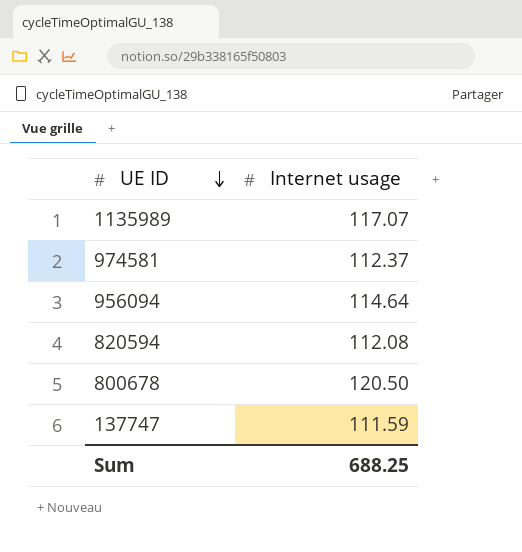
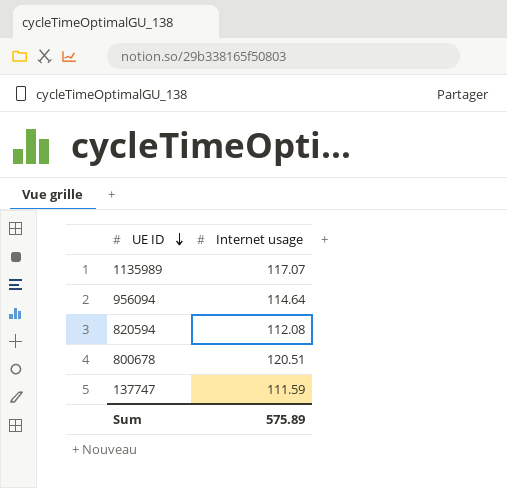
row 974581: 112.37 -> none
800678 | Internet usage: 120.50 -> 120.51
Sum | Internet usage: 688.25 -> 575.89

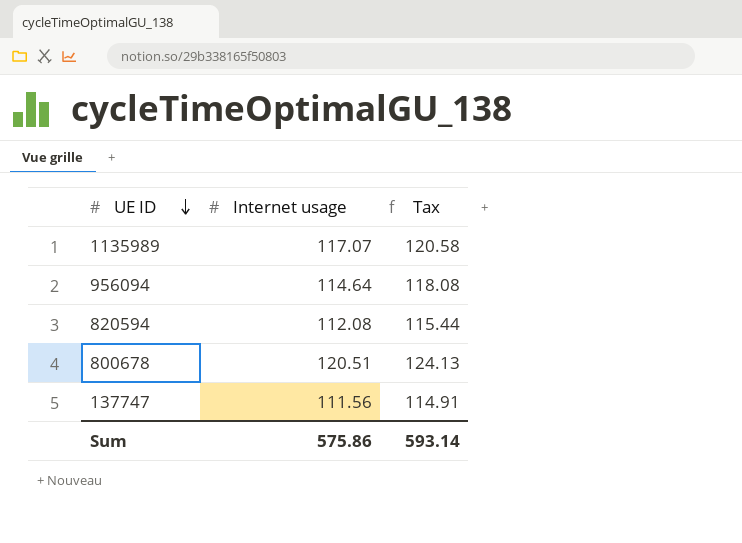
column Tax | formula: none -> [Internet usage] * 1.03
137747 | Internet usage: 111.59 -> 111.56
Sum | Internet usage: 575.89 -> 575.86

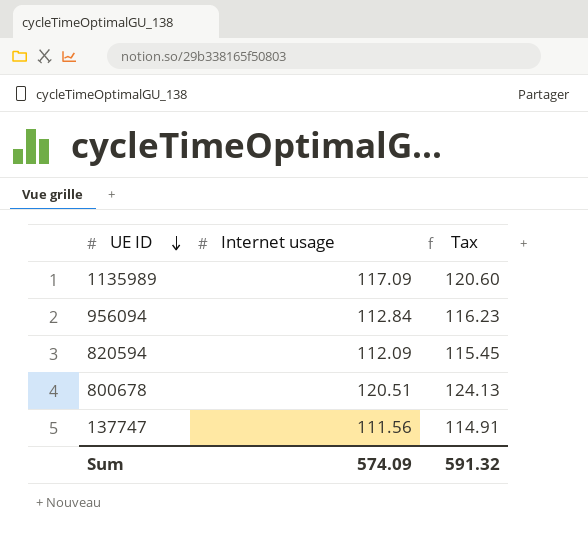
1135989 | Internet usage: 117.07 -> 117.09
1135989 | Tax: 120.58 -> 120.60
956094 | Internet usage: 114.64 -> 112.84
956094 | Tax: 118.08 -> 116.23
820594 | Internet usage: 112.08 -> 112.09
820594 | Tax: 115.44 -> 115.45
Sum | Internet usage: 575.86 -> 574.09
Sum | Tax: 593.14 -> 591.32

